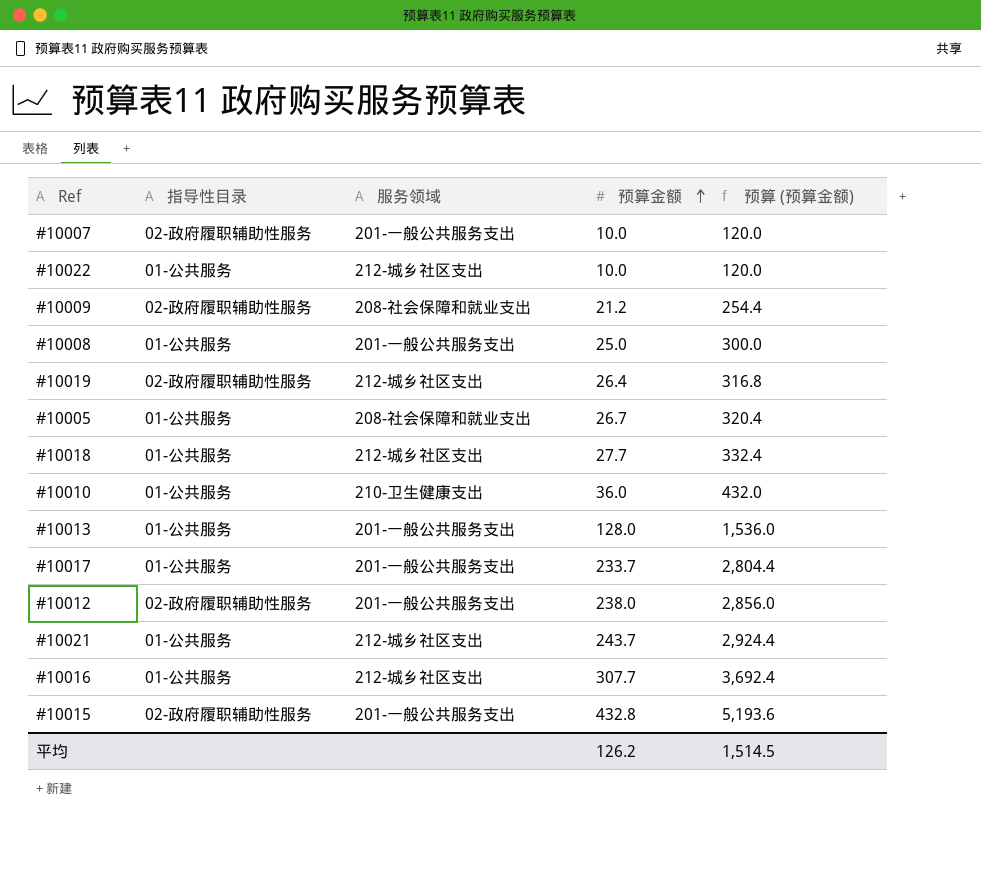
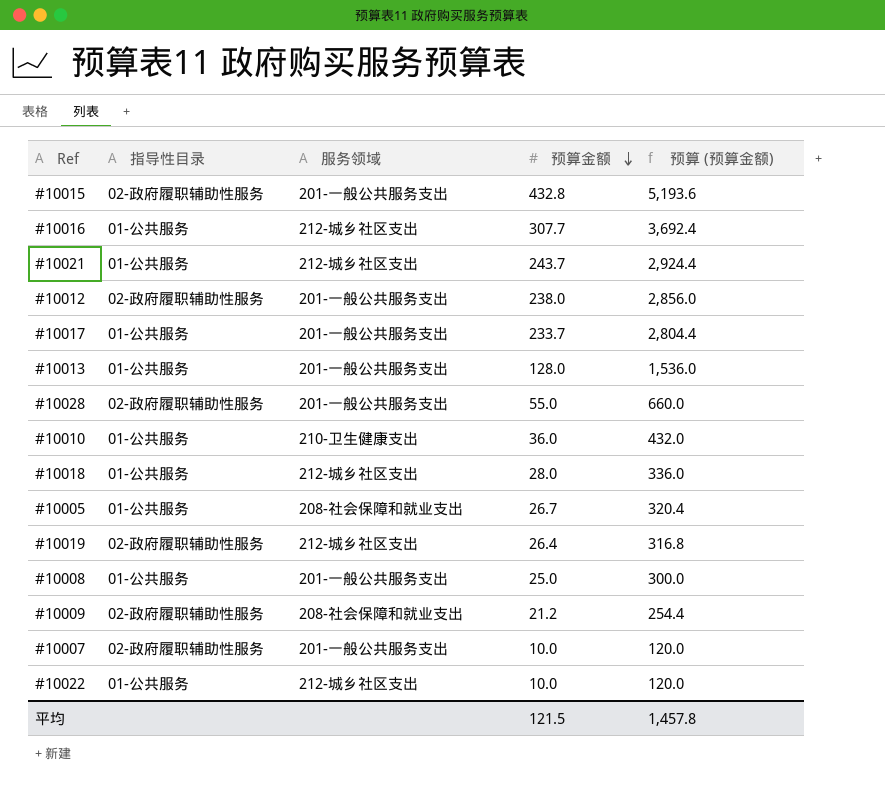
row order: 预算金额 ascending -> 预算金额 descending
row #10028: none -> 02-政府履职辅助性服务 | 201-一般公共服务支出 | 55.0 | 660.0
#10018 | 预算金额: 27.7 -> 28.0
#10018 | 预算 (预算金额): 332.4 -> 336.0
平均 | 预算金额: 126.2 -> 121.5
平均 | 预算 (预算金额): 1,514.5 -> 1,457.8

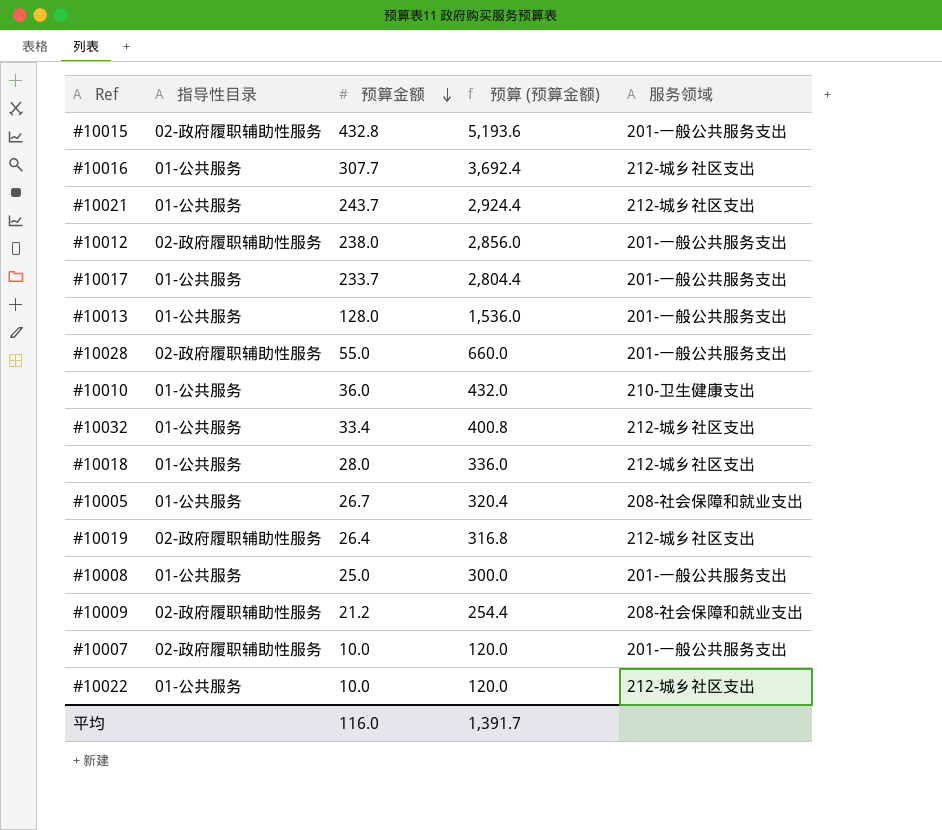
column 服务领域 | position: 3 -> 5
row #10032: none -> 01-公共服务 | 33.4 | 400.8 | 212-城乡社区支出
平均 | 预算金额: 121.5 -> 116.0
平均 | 预算 (预算金额): 1,457.8 -> 1,391.7

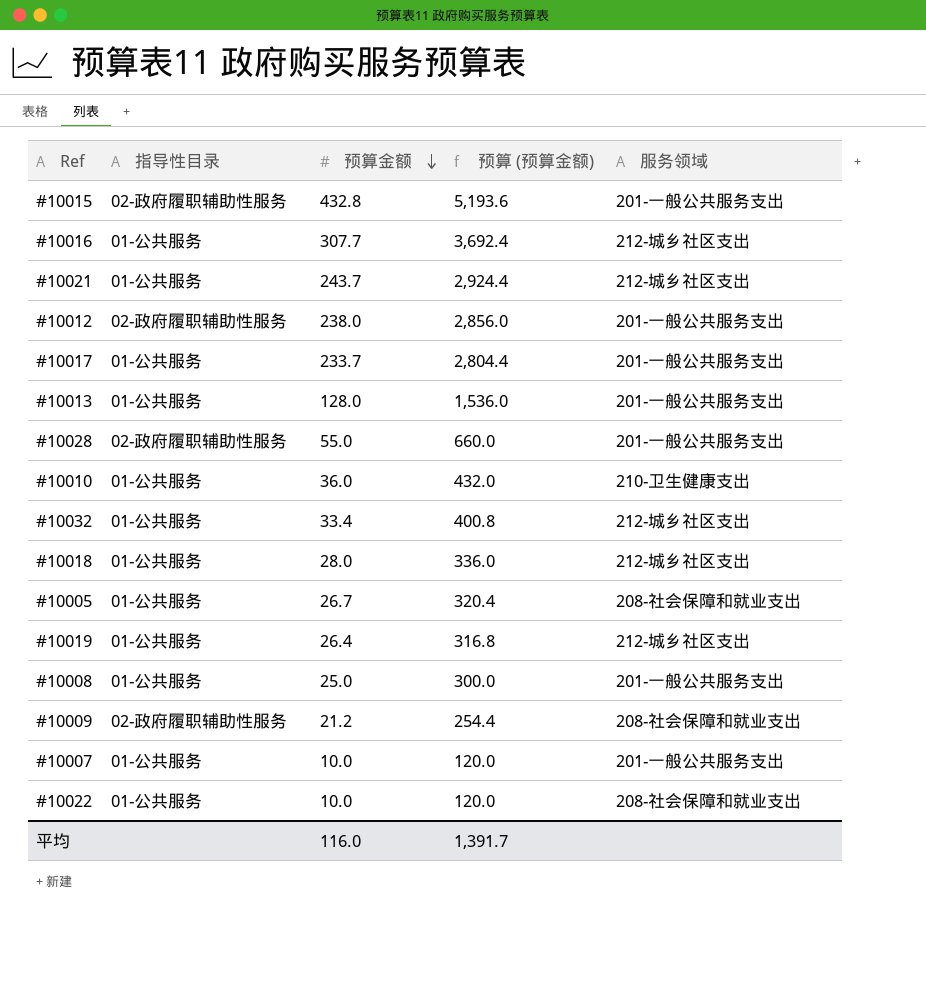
#10019 | 指导性目录: 02-政府履职辅助性服务 -> 01-公共服务
#10007 | 指导性目录: 02-政府履职辅助性服务 -> 01-公共服务
#10022 | 服务领域: 212-城乡社区支出 -> 208-社会保障和就业支出

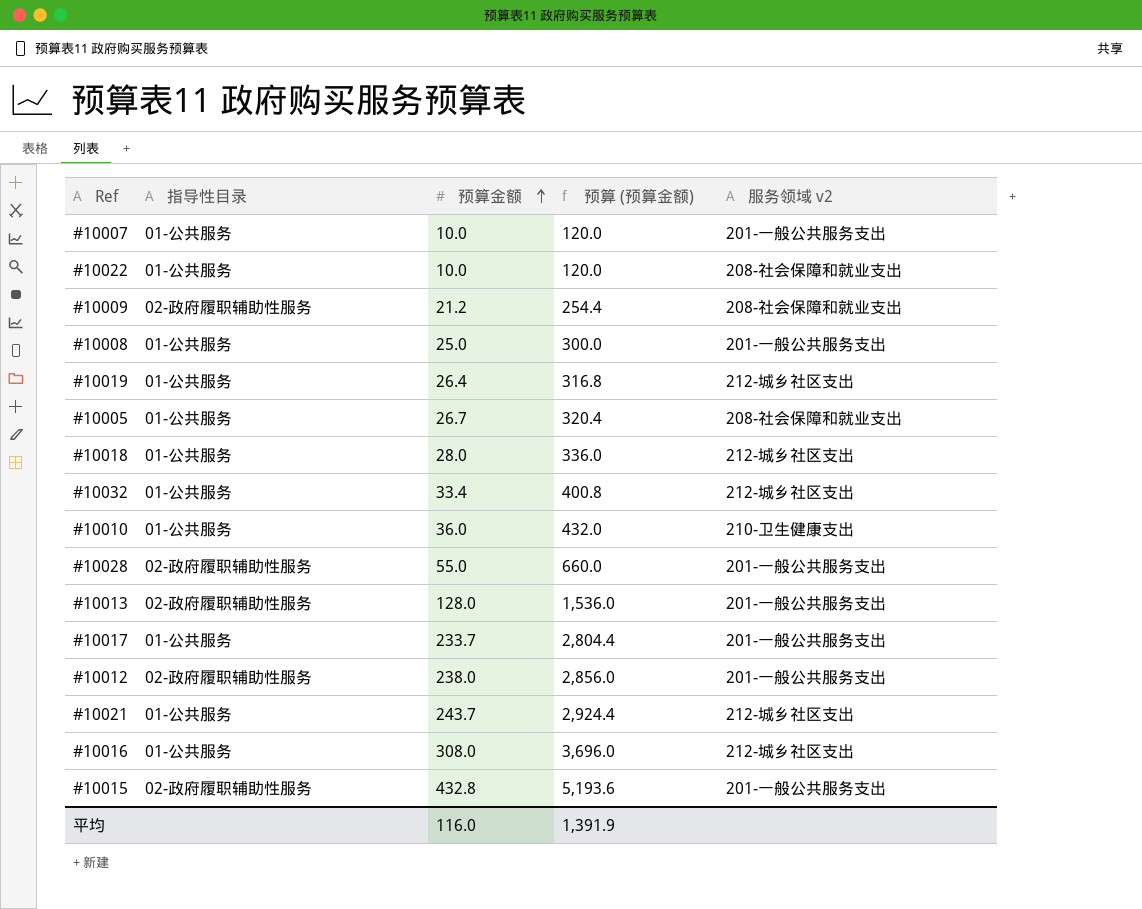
row order: 预算金额 descending -> 预算金额 ascending
column name: 服务领域 -> 服务领域 v2
#10013 | 指导性目录: 01-公共服务 -> 02-政府履职辅助性服务
#10016 | 预算金额: 307.7 -> 308.0
#10016 | 预算 (预算金额): 3,692.4 -> 3,696.0
平均 | 预算 (预算金额): 1,391.7 -> 1,391.9

